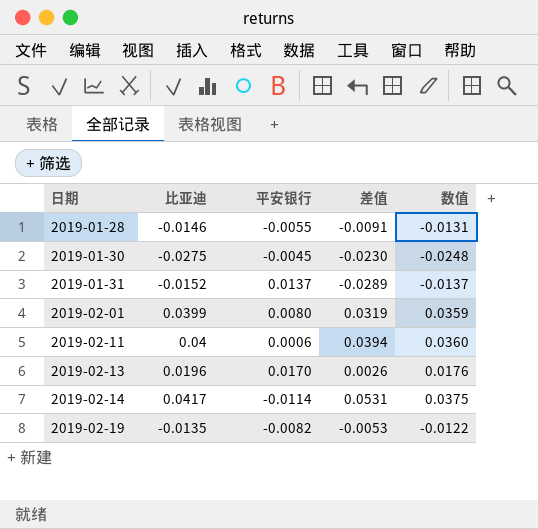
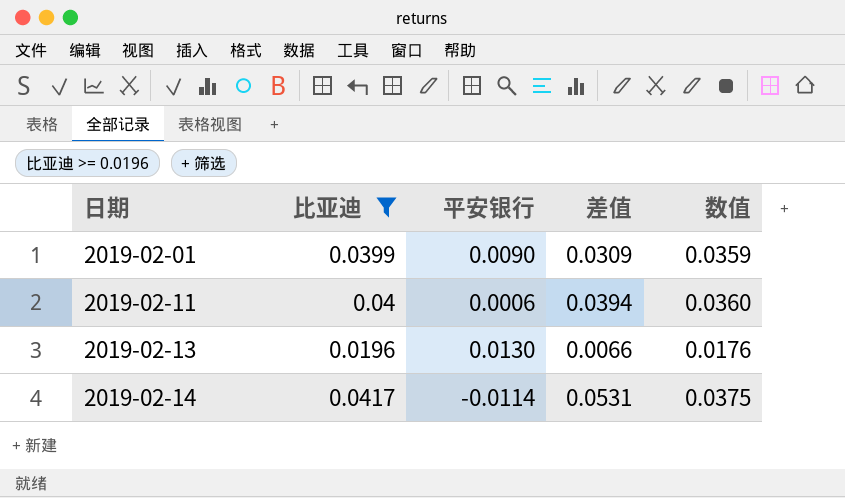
filter: none -> 比亚迪 >= 0.0196
2019-02-01 | 平安银行: 0.0080 -> 0.0090
2019-02-01 | 差值: 0.0319 -> 0.0309
2019-02-13 | 平安银行: 0.0170 -> 0.0130
2019-02-13 | 差值: 0.0026 -> 0.0066

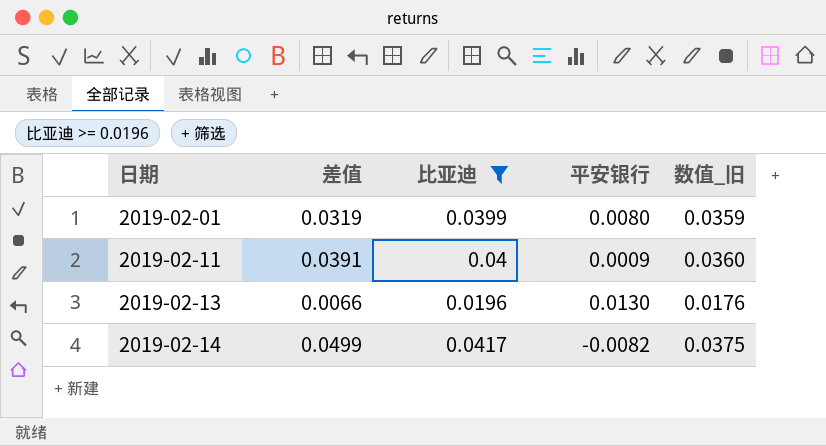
column 差值 | position: 4 -> 2
column name: 数值 -> 数值_旧
2019-02-01 | 差值: 0.0309 -> 0.0319
2019-02-01 | 平安银行: 0.0090 -> 0.0080
2019-02-11 | 差值: 0.0394 -> 0.0391
2019-02-11 | 平安银行: 0.0006 -> 0.0009
2019-02-14 | 差值: 0.0531 -> 0.0499
2019-02-14 | 平安银行: -0.0114 -> -0.0082

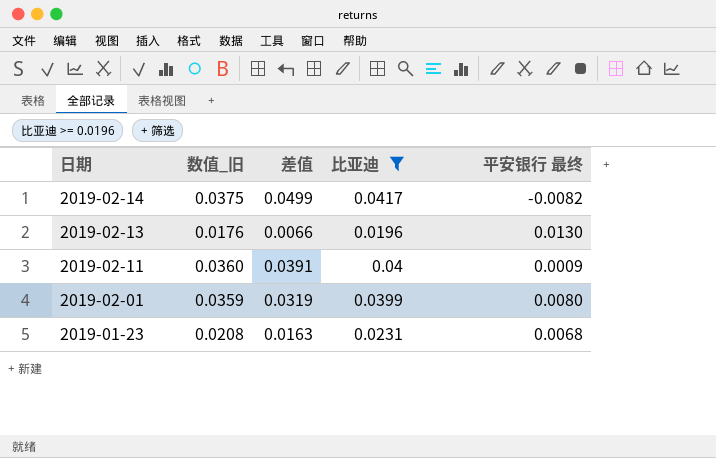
row order: 日期 ascending -> 日期 descending
column 数值_旧 | position: 5 -> 2
column name: 平安银行 -> 平安银行 最终
row 2019-01-23: none -> 0.0208 | 0.0163 | 0.0231 | 0.0068

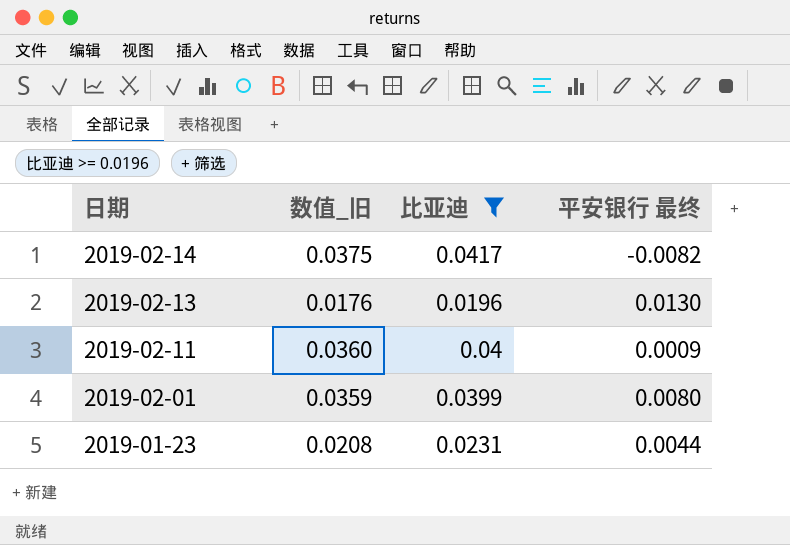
column 差值 | formula: [比亚迪] - [平安银行 最终] -> none
2019-01-23 | 平安银行 最终: 0.0068 -> 0.0044

